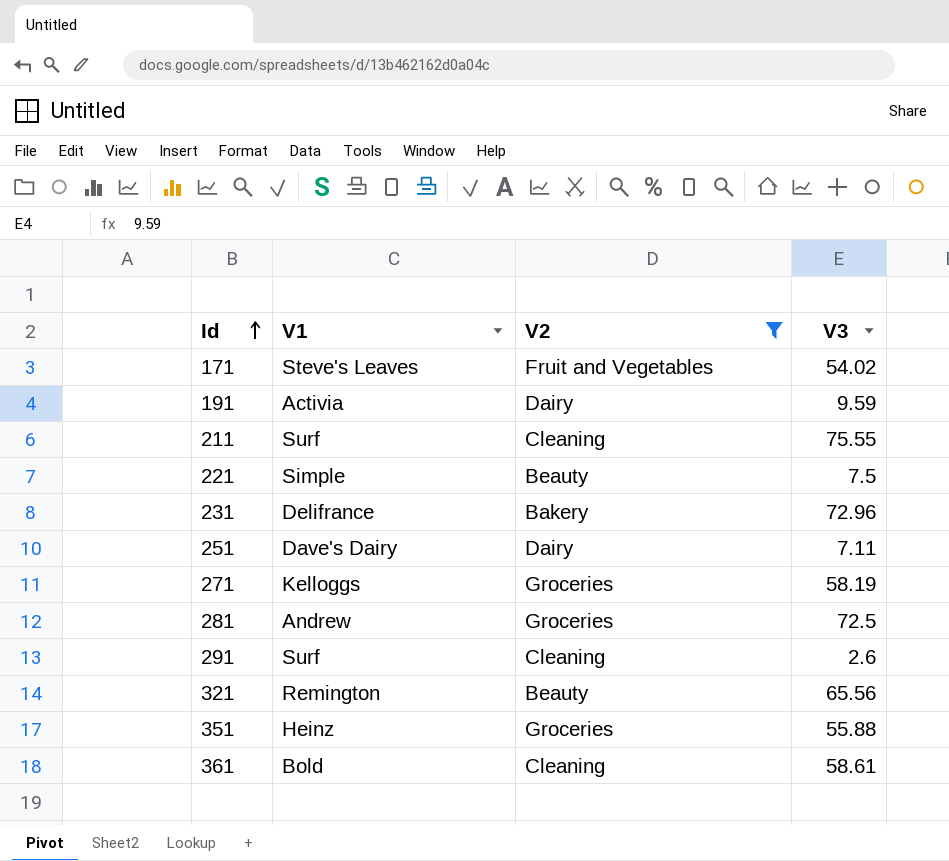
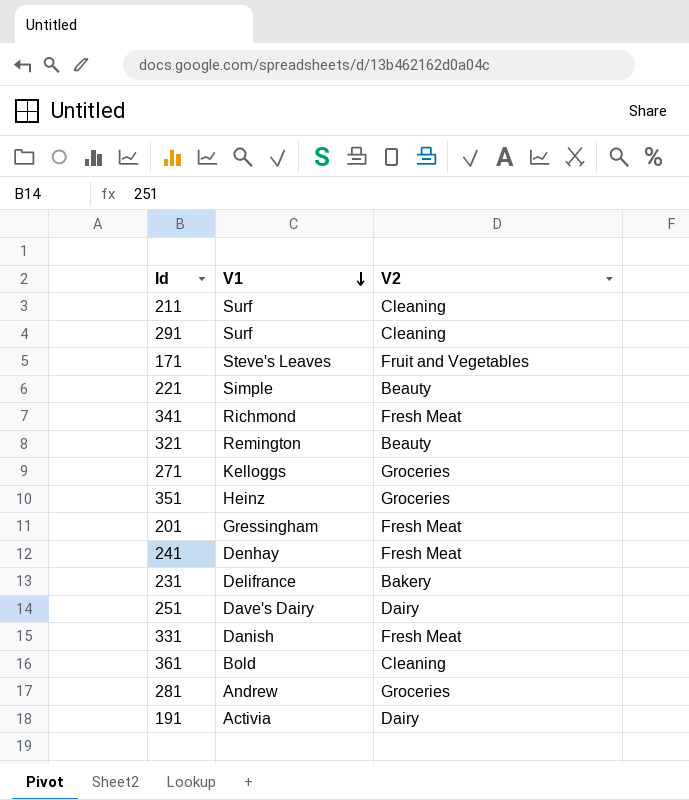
filter: V2 != Fresh Meat -> none
row order: Id ascending -> V1 descending
column V3 | position: 4 -> none

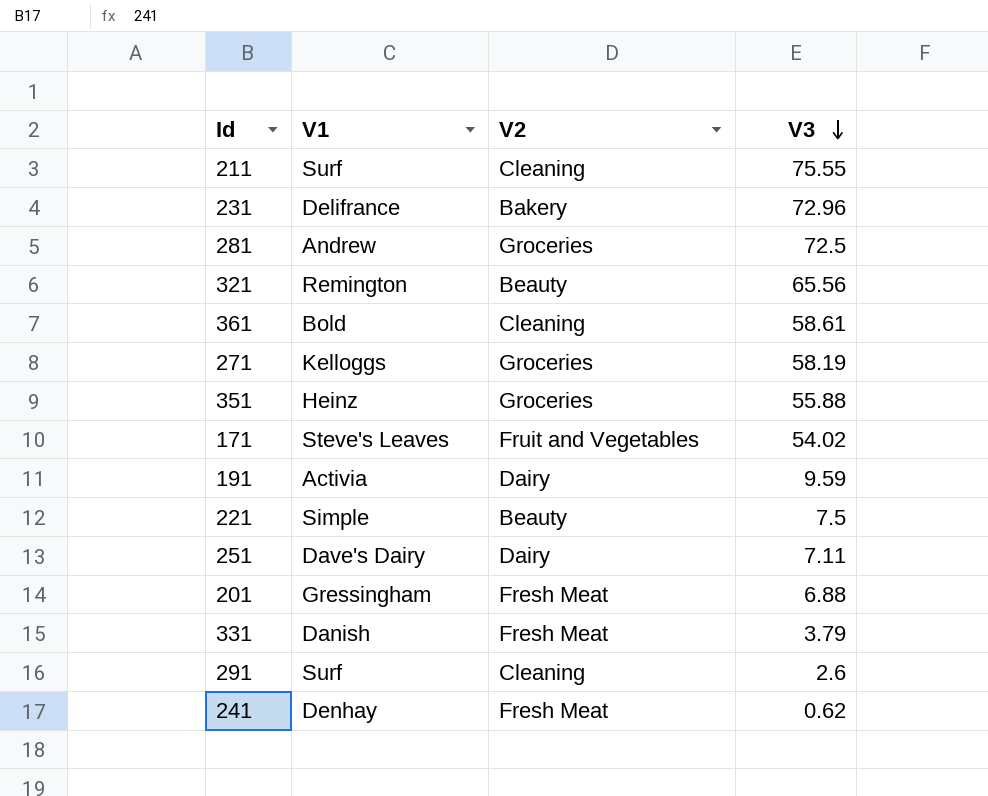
row order: V1 descending -> V3 descending
column V3 | position: none -> 4
row 341: Richmond | Fresh Meat -> none

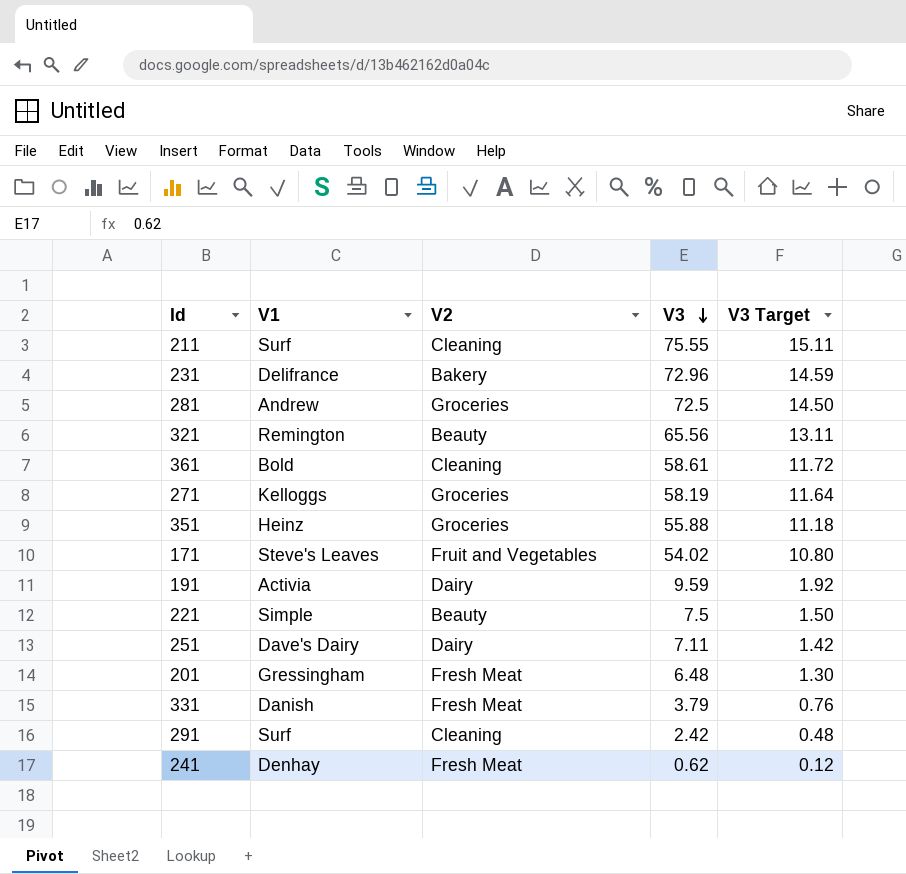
column V3 Target | formula: none -> [V3] * 0.2
201 | V3: 6.88 -> 6.48
291 | V3: 2.6 -> 2.42

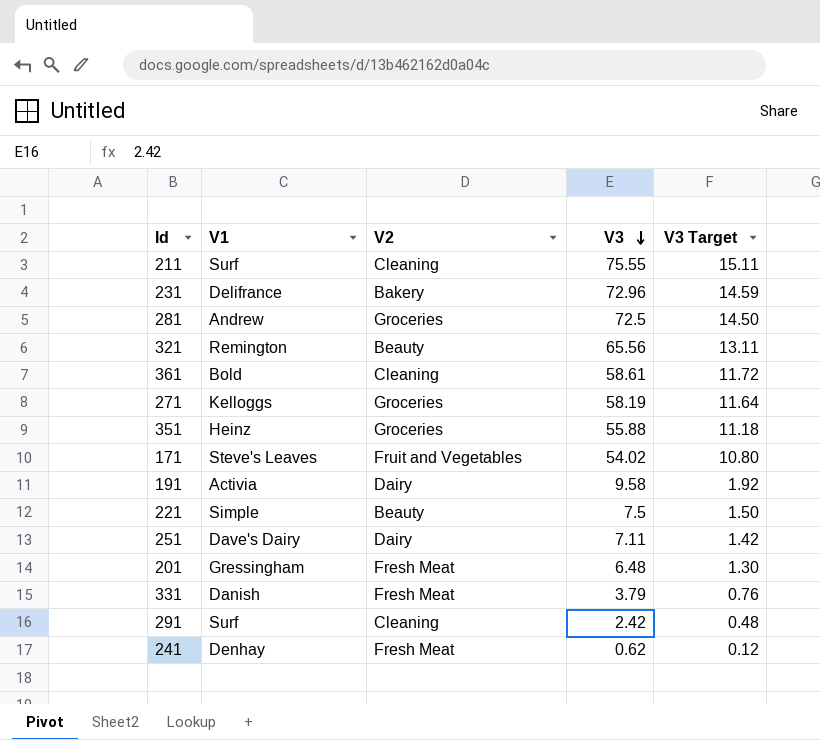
191 | V3: 9.59 -> 9.58

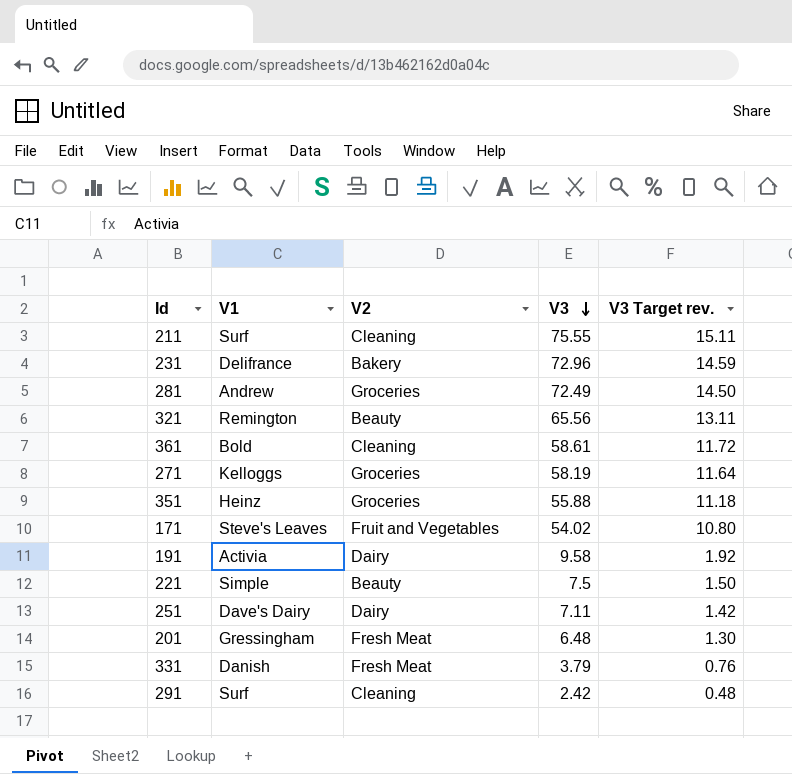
column name: V3 Target -> V3 Target rev.
row 241: Denhay | Fresh Meat | 0.62 | 0.12 -> none
281 | V3: 72.5 -> 72.49

